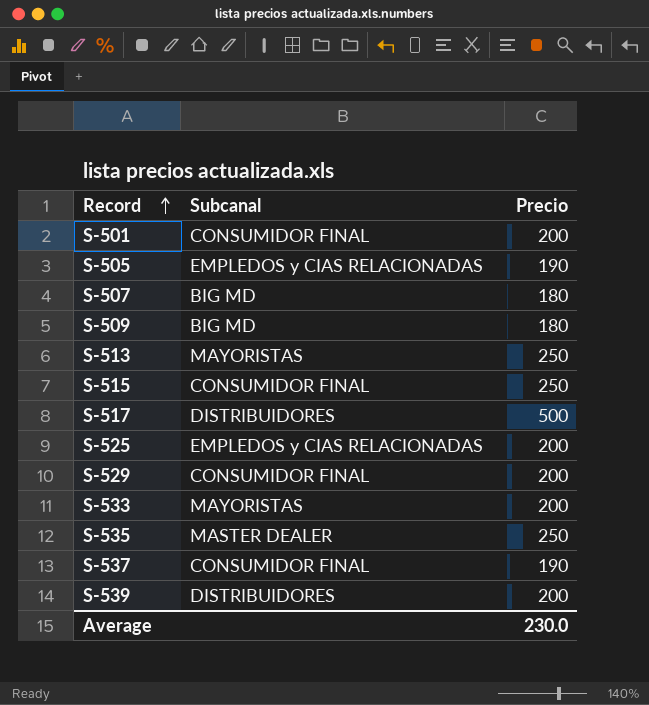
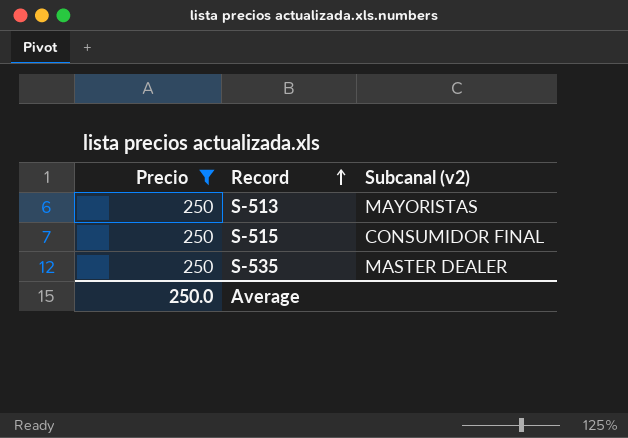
filter: none -> Precio = 250
column Precio | position: 3 -> 1
column name: Subcanal -> Subcanal (v2)
Average | Precio: 230.0 -> 250.0

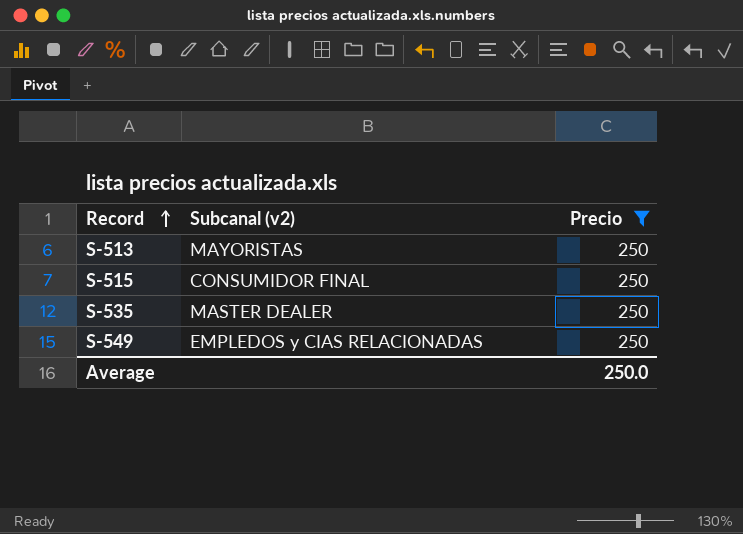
column Precio | position: 1 -> 3
row S-549: none -> EMPLEDOS y CIAS RELACIONADAS | 250

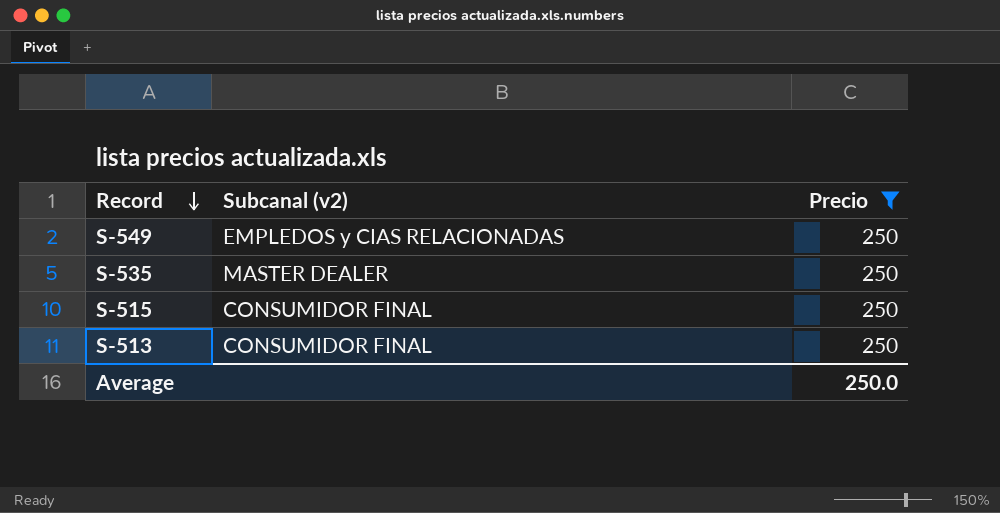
row order: Record ascending -> Record descending
S-513 | Subcanal (v2): MAYORISTAS -> CONSUMIDOR FINAL

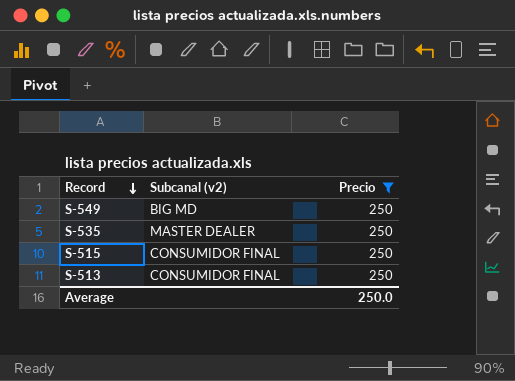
S-549 | Subcanal (v2): EMPLEDOS y CIAS RELACIONADAS -> BIG MD

